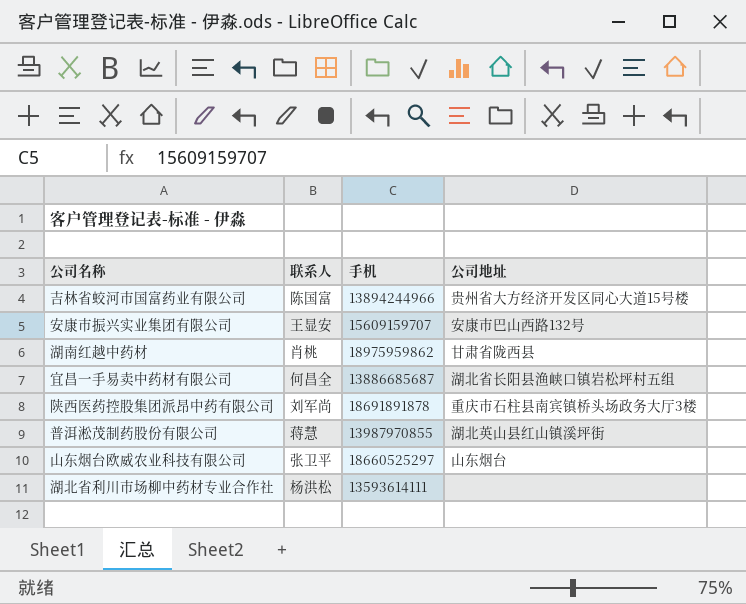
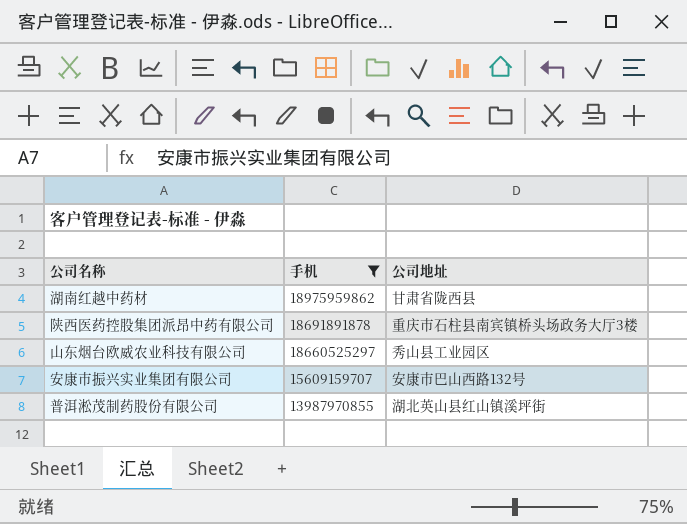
filter: none -> 手机 >= 13987970855
row order: none -> 手机 descending
column 联系人 | position: 2 -> none
山东烟台欧威农业科技有限公司 | 公司地址: 山东烟台 -> 秀山县工业园区

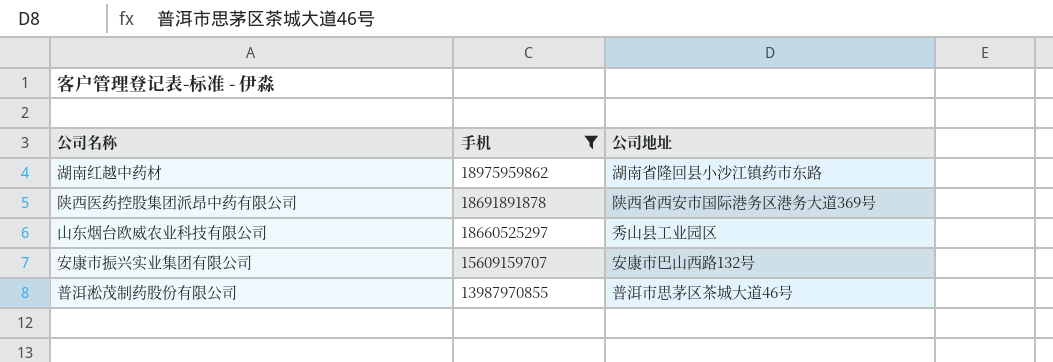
湖南红越中药材 | 公司地址: 甘肃省陇西县 -> 湖南省隆回县小沙江镇药市东路
陕西医药控股集团派昂中药有限公司 | 公司地址: 重庆市石柱县南宾镇桥头场政务大厅3楼 -> 陕西省西安市国际港务区港务大道369号
普洱淞茂制药股份有限公司 | 公司地址: 湖北英山县红山镇溪坪街 -> 普洱市思茅区茶城大道46号

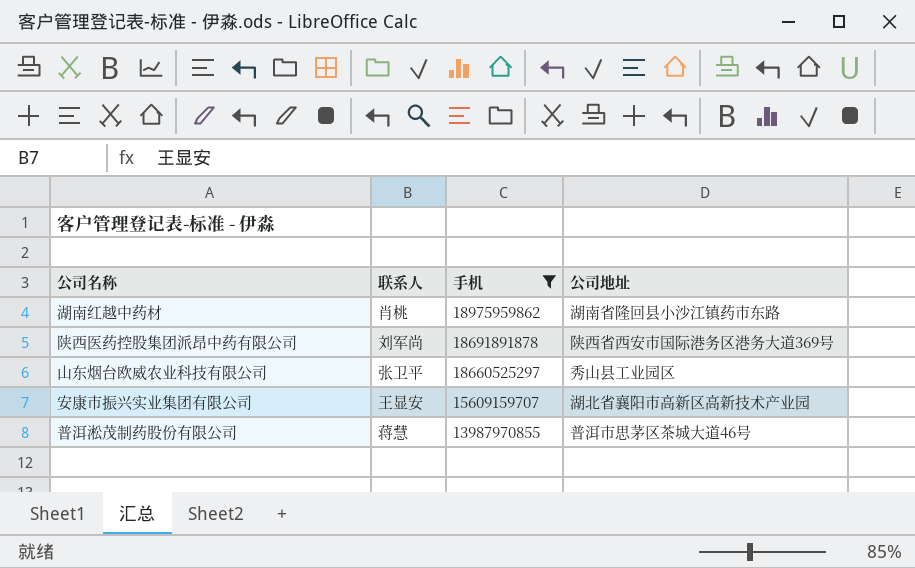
column 联系人 | position: none -> 2
安康市振兴实业集团有限公司 | 公司地址: 安康市巴山西路132号 -> 湖北省襄阳市高新区高新技术产业园

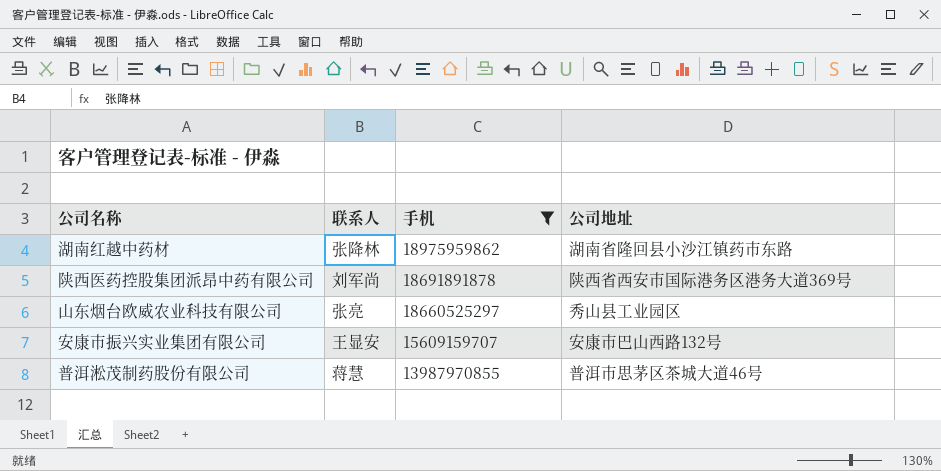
湖南红越中药材 | 联系人: 肖桃 -> 张降林
山东烟台欧威农业科技有限公司 | 联系人: 张卫平 -> 张亮
安康市振兴实业集团有限公司 | 公司地址: 湖北省襄阳市高新区高新技术产业园 -> 安康市巴山西路132号

